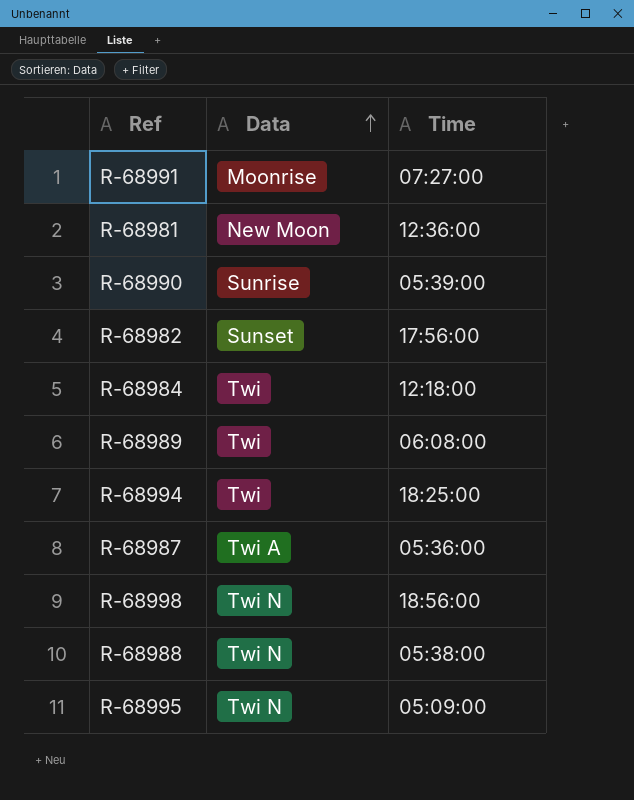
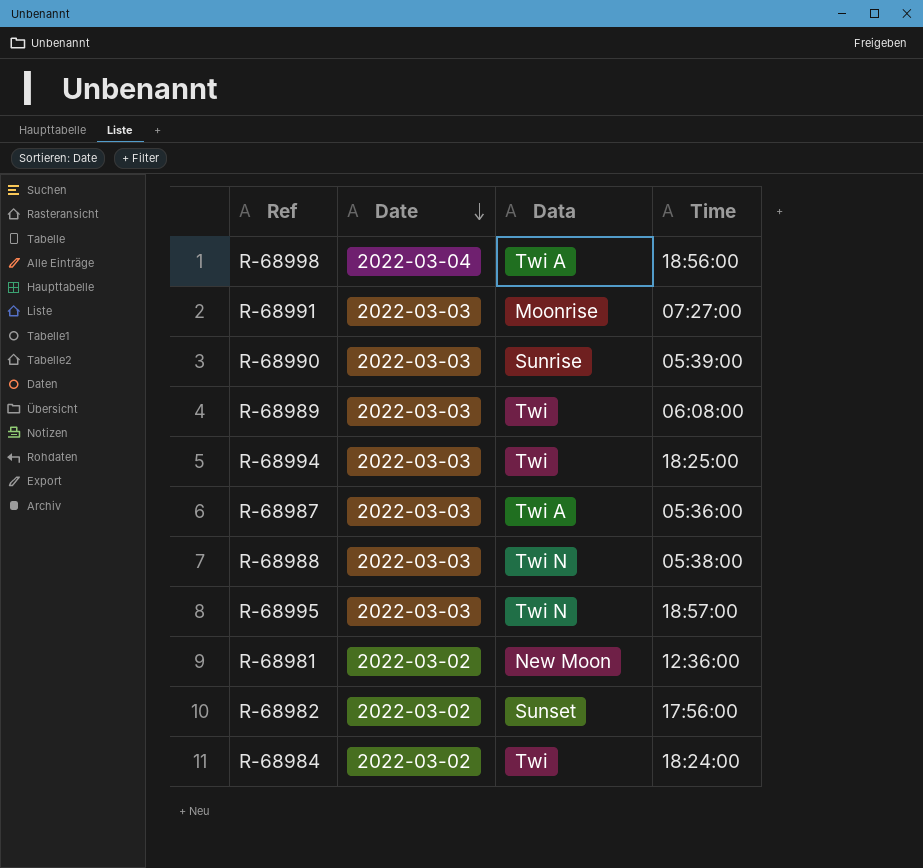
row order: Data ascending -> Date descending
column Date | position: none -> 2
R-68998 | Data: Twi N -> Twi A
R-68995 | Time: 05:09:00 -> 18:57:00
R-68984 | Time: 12:18:00 -> 18:24:00

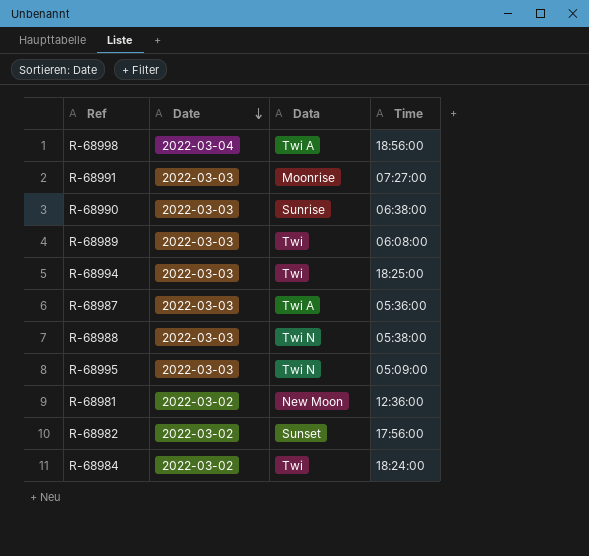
R-68990 | Time: 05:39:00 -> 06:38:00
R-68995 | Time: 18:57:00 -> 05:09:00

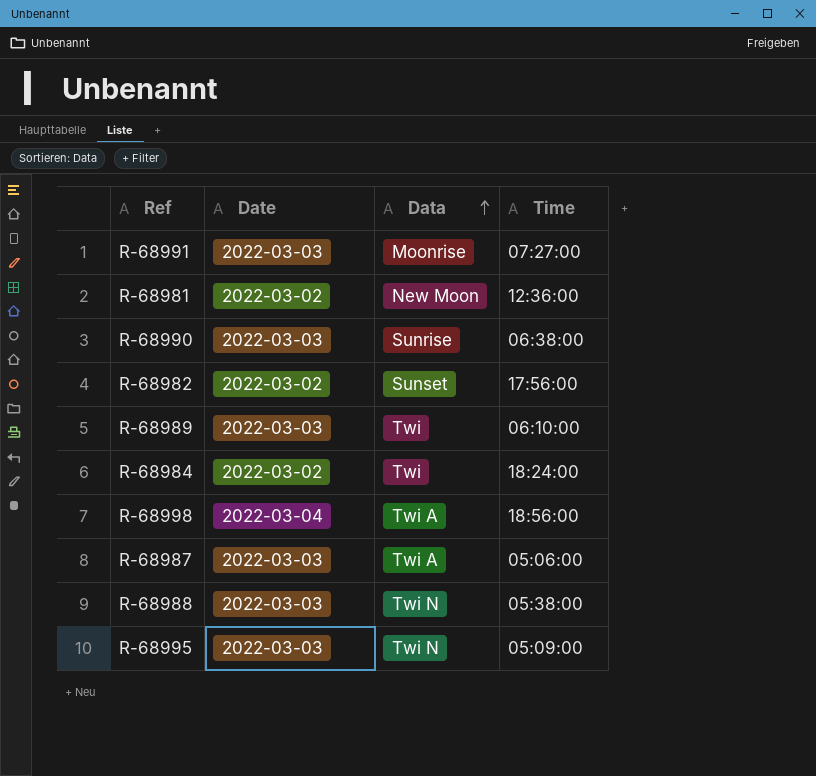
row order: Date descending -> Data ascending
row R-68994: 2022-03-03 | Twi | 18:25:00 -> none
R-68989 | Time: 06:08:00 -> 06:10:00
R-68987 | Time: 05:36:00 -> 05:06:00

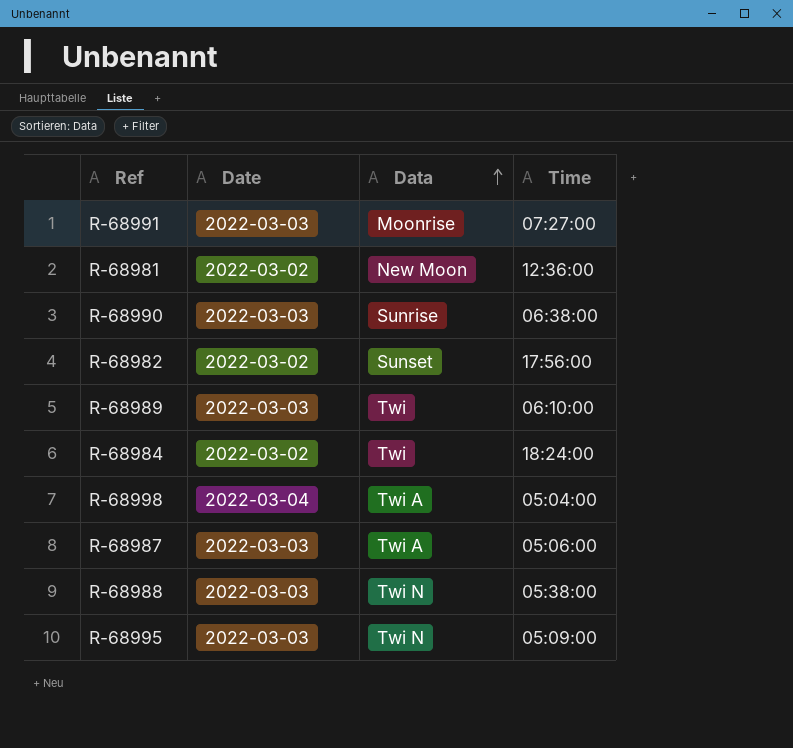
R-68998 | Time: 18:56:00 -> 05:04:00

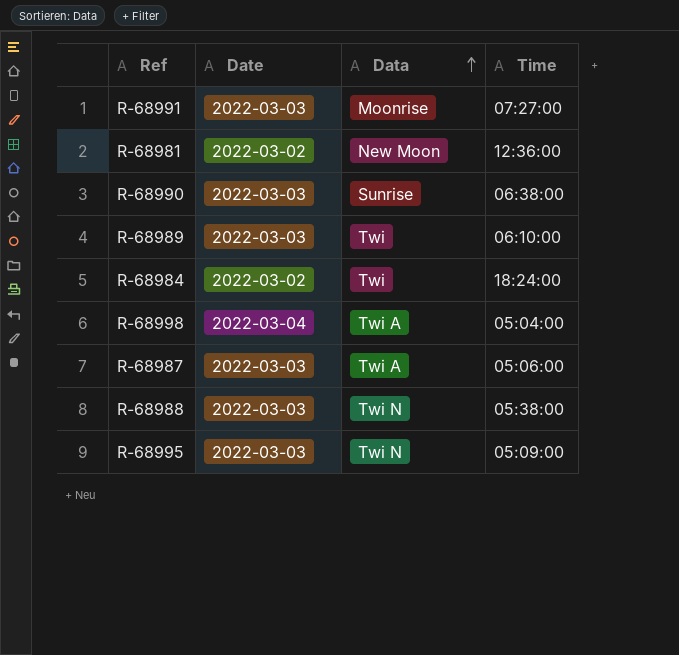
row R-68982: 2022-03-02 | Sunset | 17:56:00 -> none

